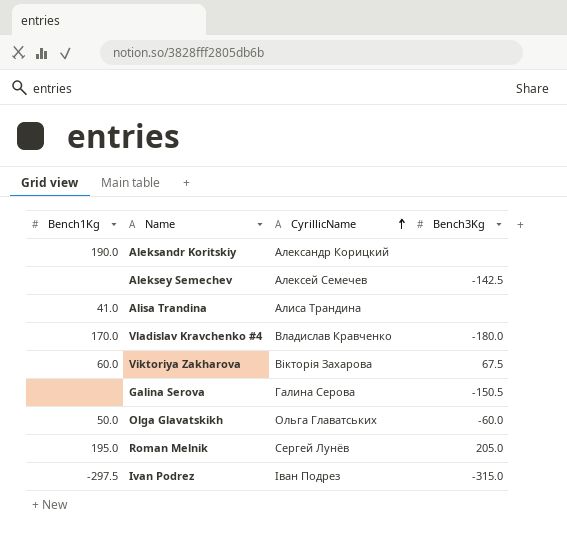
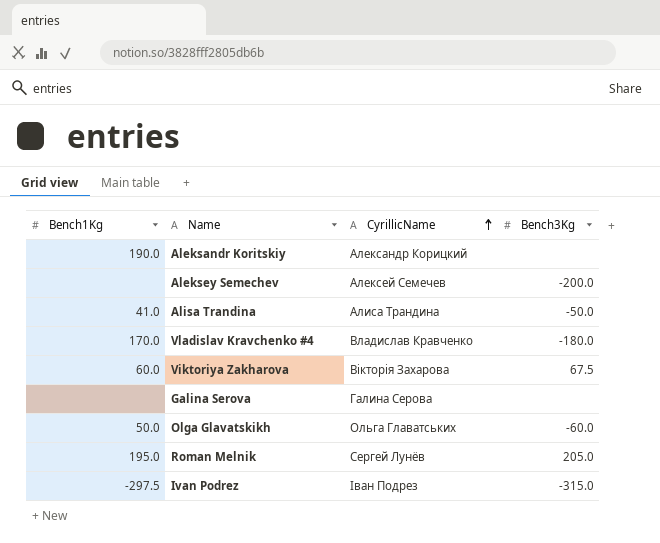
Aleksey Semechev | Bench3Kg: -142.5 -> -200.0
Alisa Trandina | Bench3Kg: none -> -50.0
Galina Serova | Bench3Kg: -150.5 -> none

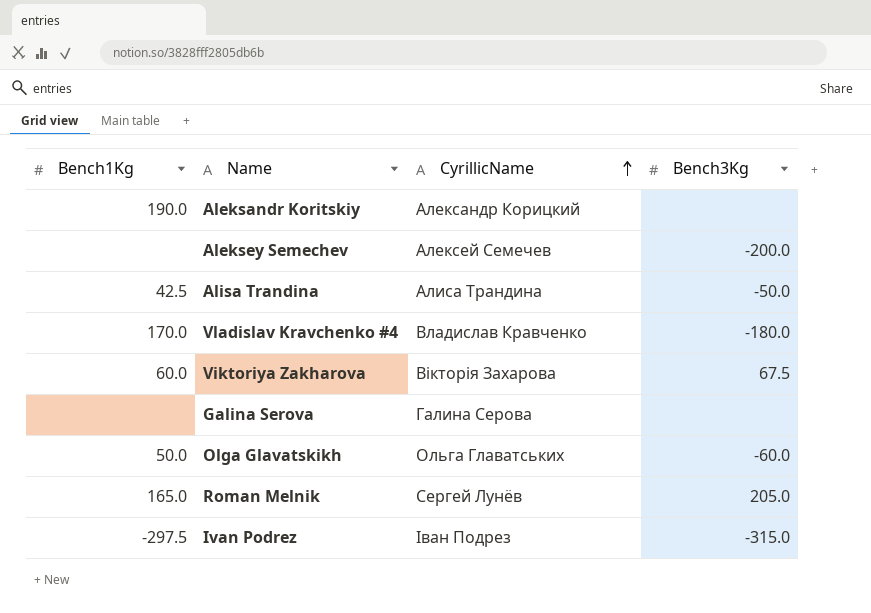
Alisa Trandina | Bench1Kg: 41.0 -> 42.5
Roman Melnik | Bench1Kg: 195.0 -> 165.0

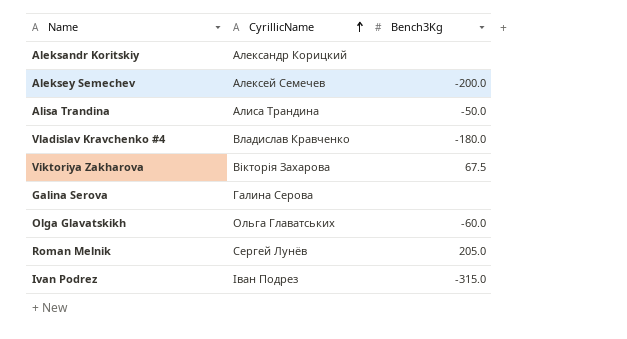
column Bench1Kg | position: 1 -> none

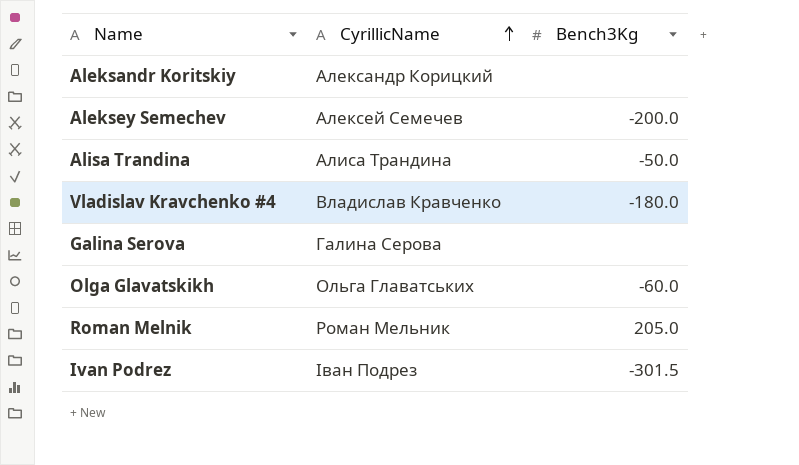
row Viktoriya Zakharova: Вікторія Захарова | 67.5 -> none
Roman Melnik | CyrillicName: Сергей Лунёв -> Роман Мельник
Ivan Podrez | Bench3Kg: -315.0 -> -301.5

